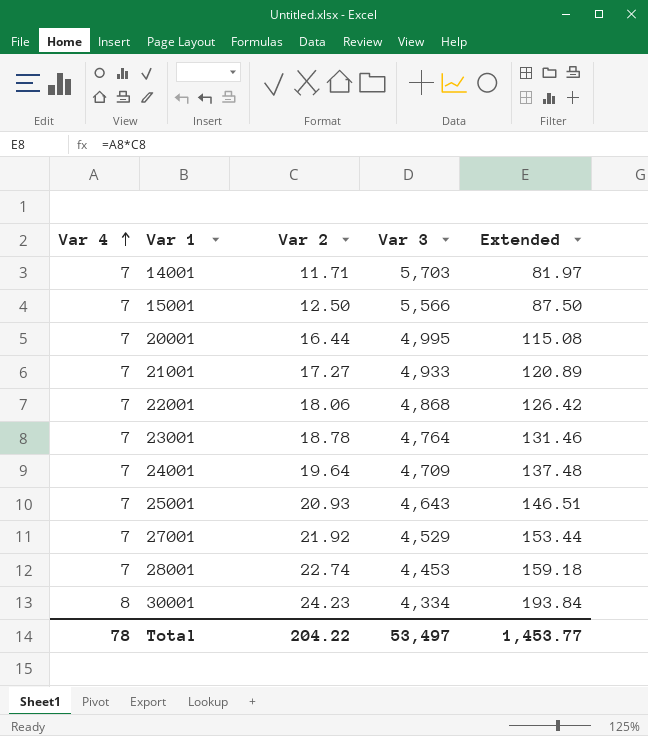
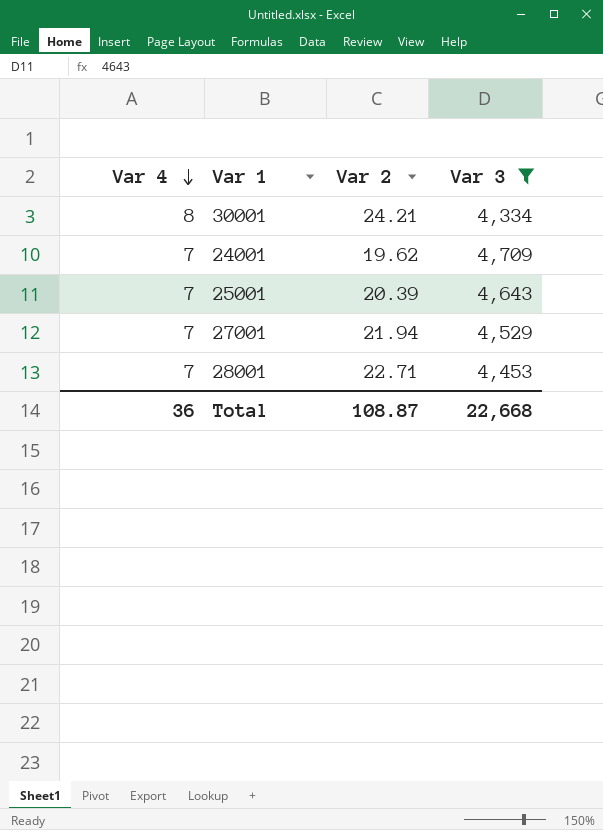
filter: none -> Var 3 <= 4,709
row order: Var 4 ascending -> Var 4 descending
column Extended | formula: [Var 4] * [Var 2] -> none
30001 | Var 2: 24.23 -> 24.21
24001 | Var 2: 19.64 -> 19.62
25001 | Var 2: 20.93 -> 20.39
27001 | Var 2: 21.92 -> 21.94
28001 | Var 2: 22.74 -> 22.71
Total | Var 4: 78 -> 36
Total | Var 2: 204.22 -> 108.87
Total | Var 3: 53,497 -> 22,668

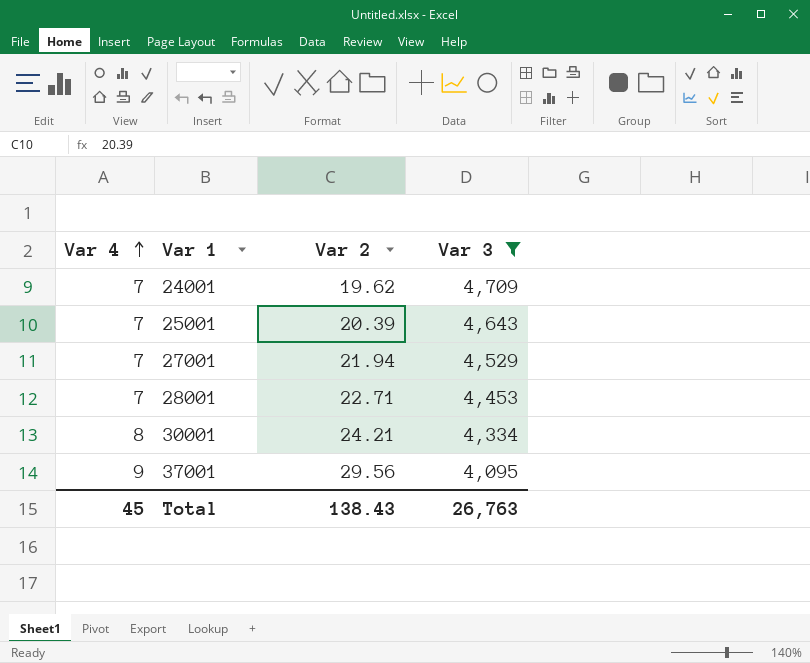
row order: Var 4 descending -> Var 4 ascending
row 37001: none -> 9 | 29.56 | 4,095
Total | Var 4: 36 -> 45
Total | Var 2: 108.87 -> 138.43
Total | Var 3: 22,668 -> 26,763

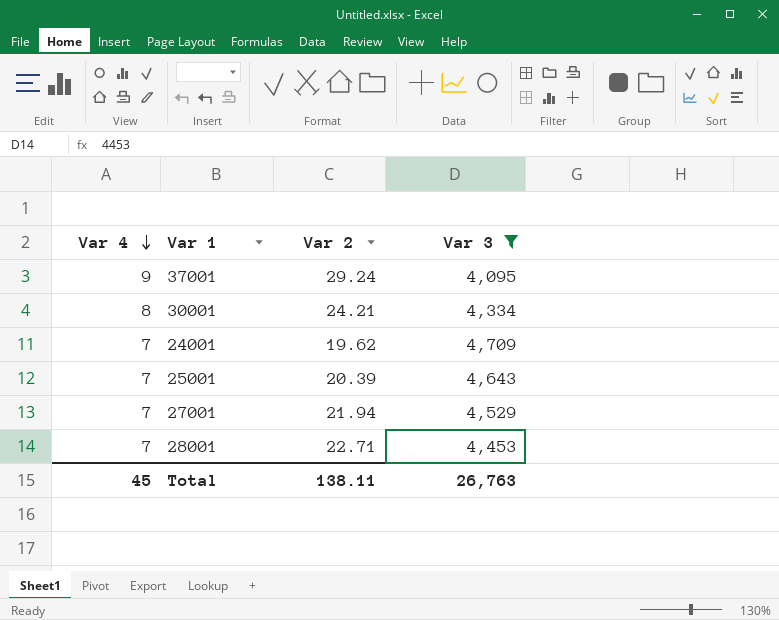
row order: Var 4 ascending -> Var 4 descending
37001 | Var 2: 29.56 -> 29.24
Total | Var 2: 138.43 -> 138.11

